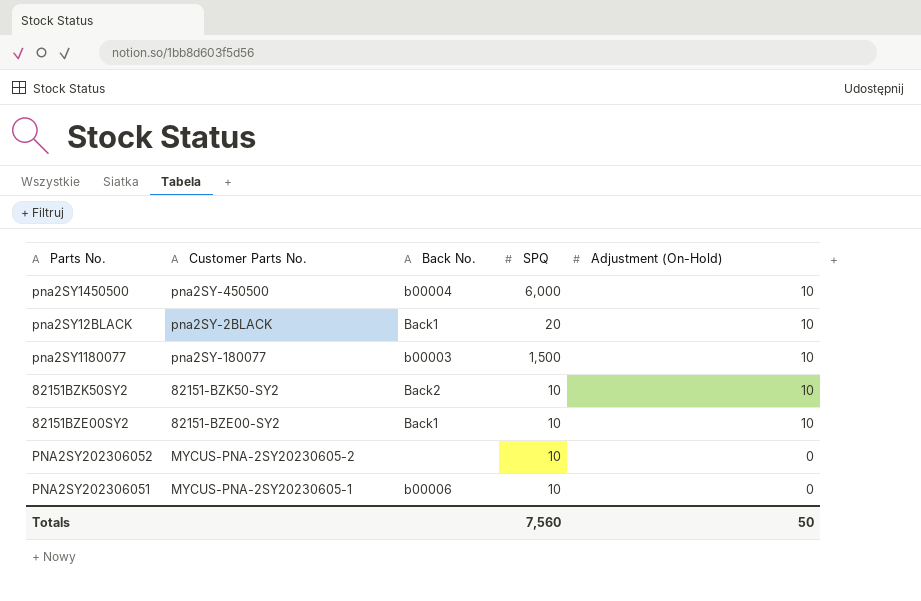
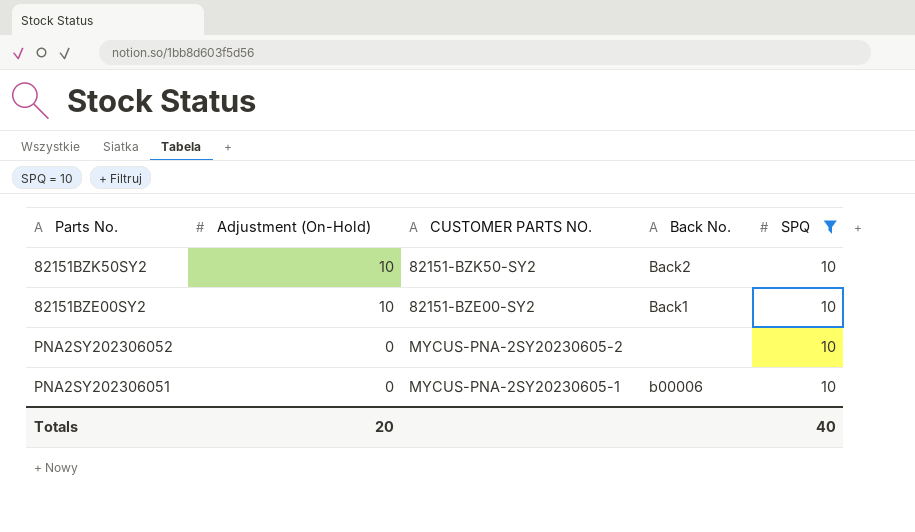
filter: none -> SPQ = 10
column Adjustment (On-Hold) | position: 5 -> 2
column name: Customer Parts No. -> CUSTOMER PARTS NO.
Totals | Adjustment (On-Hold): 50 -> 20
Totals | SPQ: 7,560 -> 40

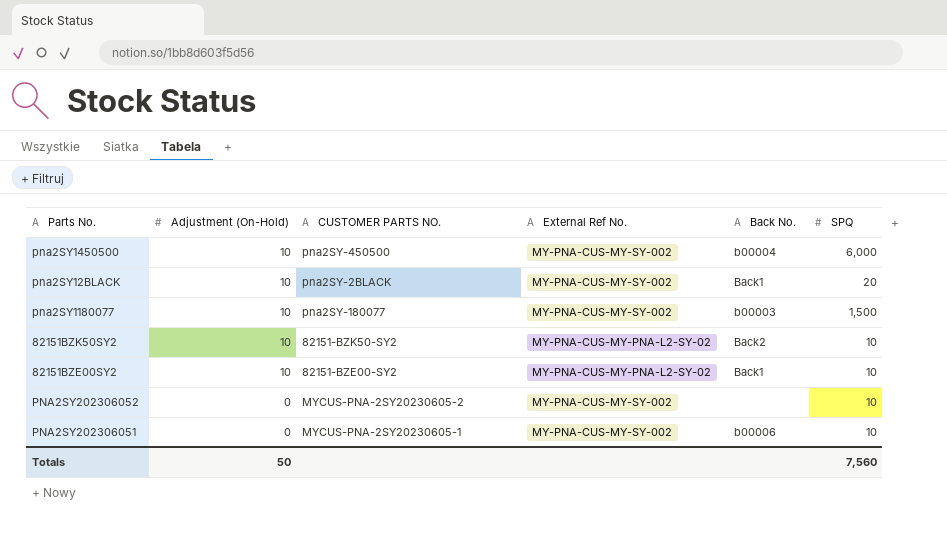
filter: SPQ = 10 -> none
column External Ref No. | position: none -> 4
Totals | Adjustment (On-Hold): 20 -> 50
Totals | SPQ: 40 -> 7,560

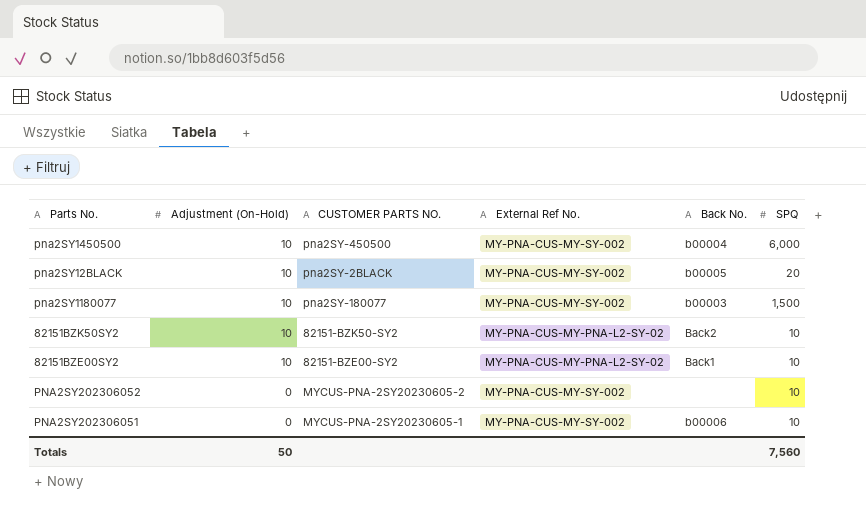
pna2SY12BLACK | Back No.: Back1 -> b00005

